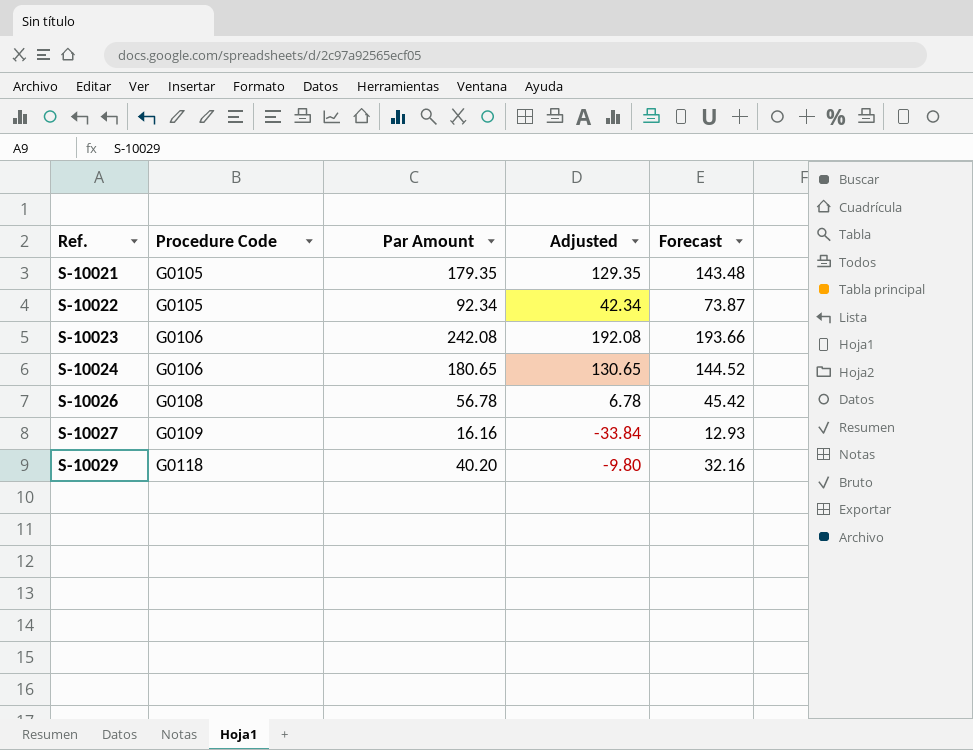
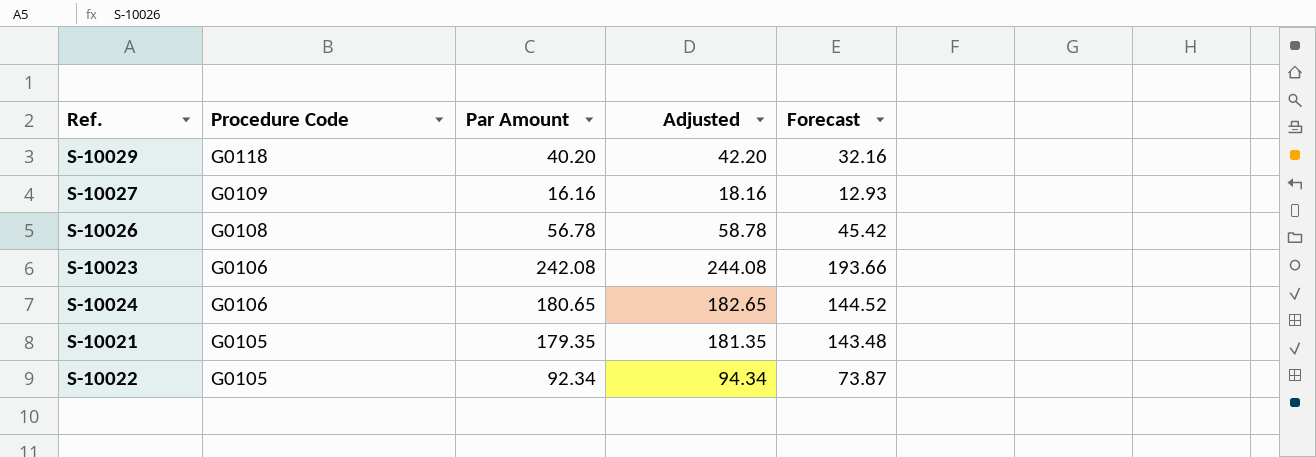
row order: Ref. ascending -> Procedure Code descending
column Adjusted | formula: [Par Amount] - 50 -> [Par Amount] + 2

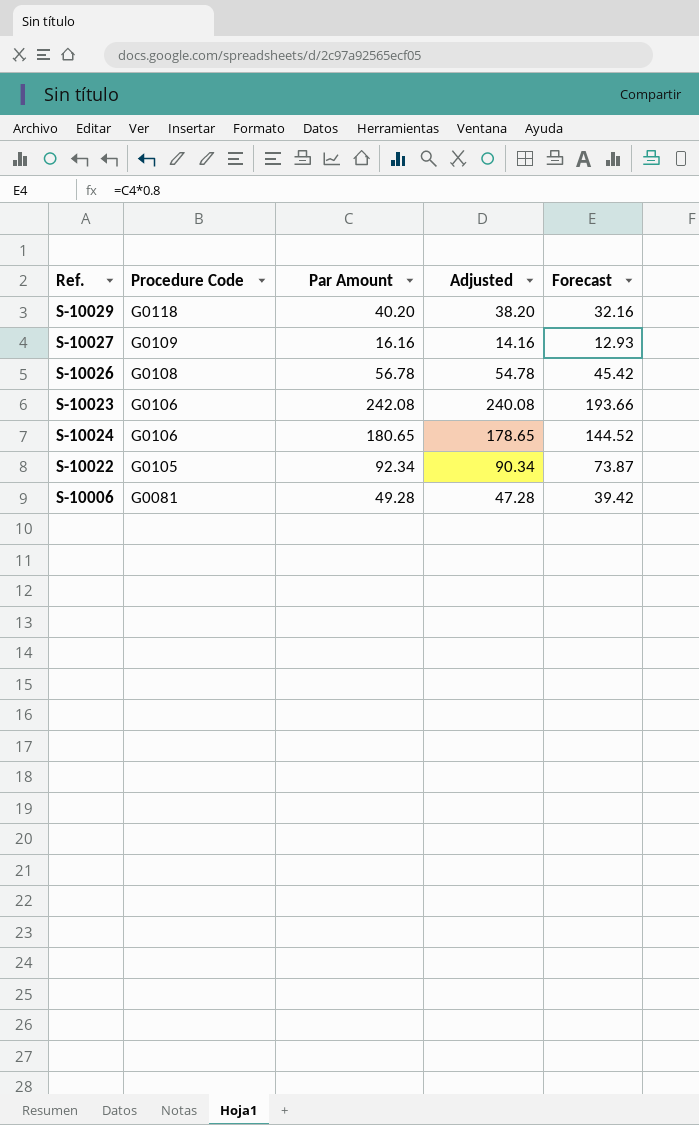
column Adjusted | formula: [Par Amount] + 2 -> [Par Amount] - 2
row S-10021: G0105 | 179.35 | 181.35 | 143.48 -> none
row S-10006: none -> G0081 | 49.28 | 47.28 | 39.42

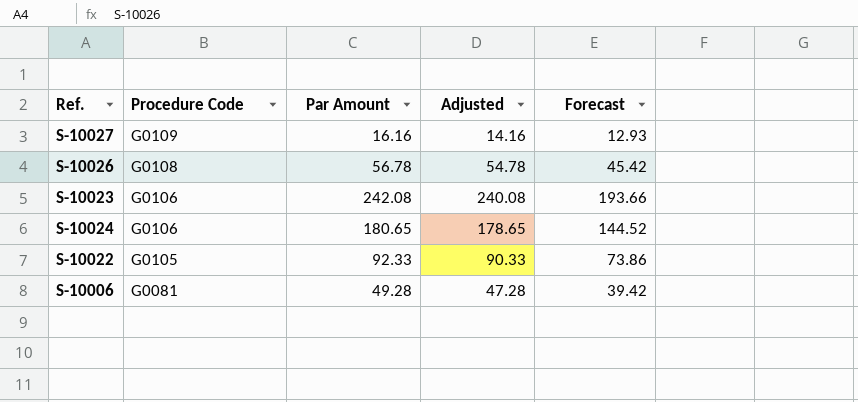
row S-10029: G0118 | 40.20 | 38.20 | 32.16 -> none
S-10022 | Par Amount: 92.34 -> 92.33
S-10022 | Adjusted: 90.34 -> 90.33
S-10022 | Forecast: 73.87 -> 73.86

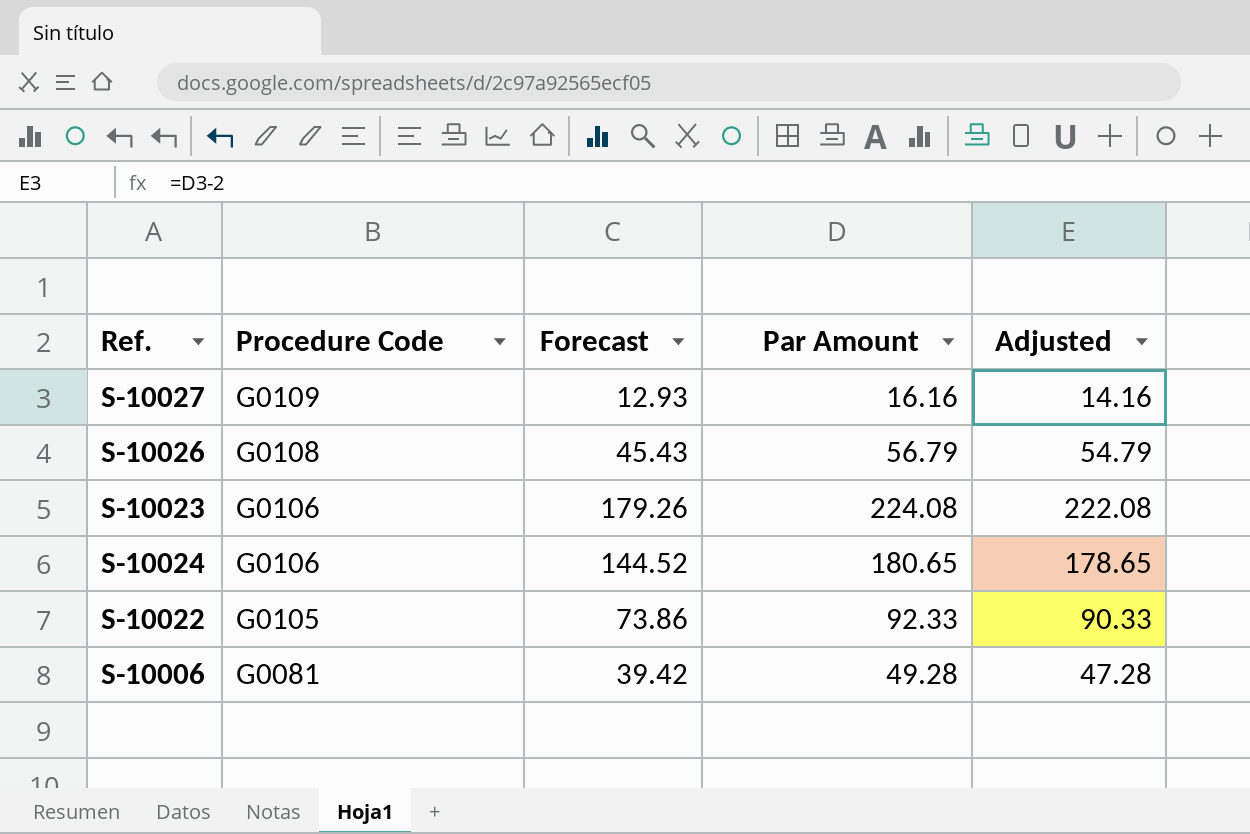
column Forecast | position: 5 -> 3
S-10026 | Forecast: 45.42 -> 45.43
S-10026 | Par Amount: 56.78 -> 56.79
S-10026 | Adjusted: 54.78 -> 54.79
S-10023 | Forecast: 193.66 -> 179.26
S-10023 | Par Amount: 242.08 -> 224.08
S-10023 | Adjusted: 240.08 -> 222.08

